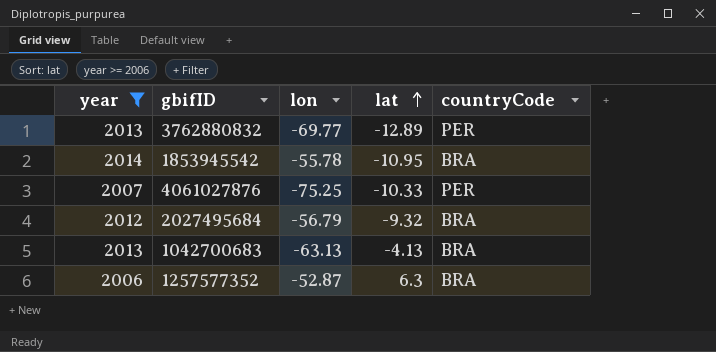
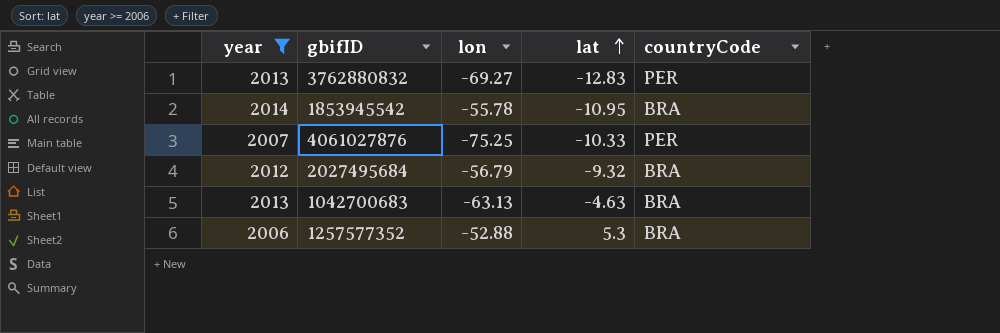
3762880832 | lon: -69.77 -> -69.27
3762880832 | lat: -12.89 -> -12.83
1042700683 | lat: -4.13 -> -4.63
1257577352 | lon: -52.87 -> -52.88
1257577352 | lat: 6.3 -> 5.3

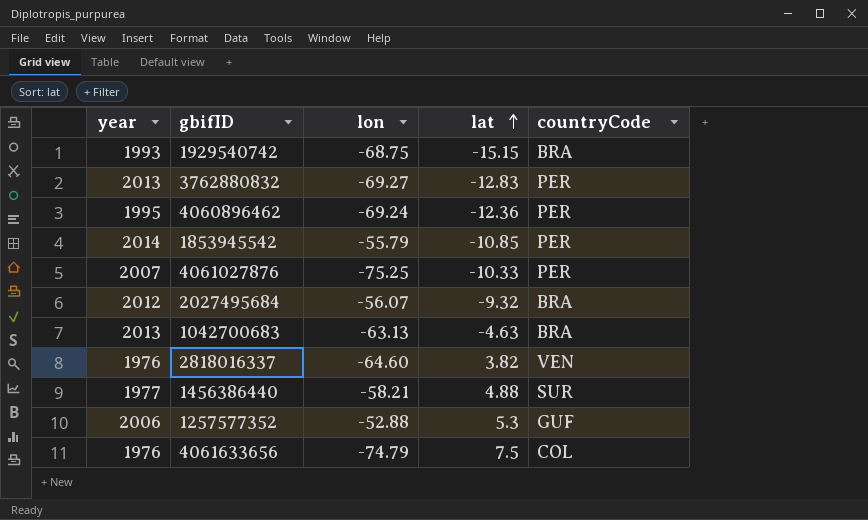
filter: year >= 2006 -> none
1853945542 | lon: -55.78 -> -55.79
1853945542 | lat: -10.95 -> -10.85
1853945542 | countryCode: BRA -> PER
2027495684 | lon: -56.79 -> -56.07
1257577352 | countryCode: BRA -> GUF

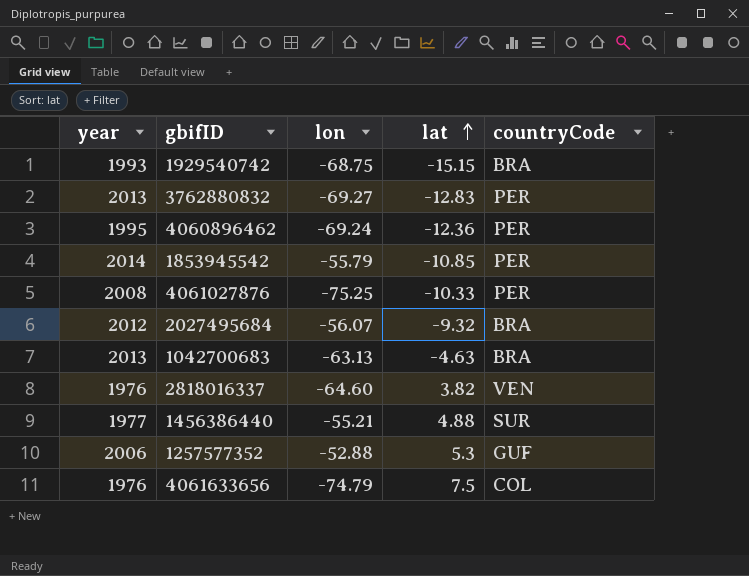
4061027876 | year: 2007 -> 2008
1456386440 | lon: -58.21 -> -55.21

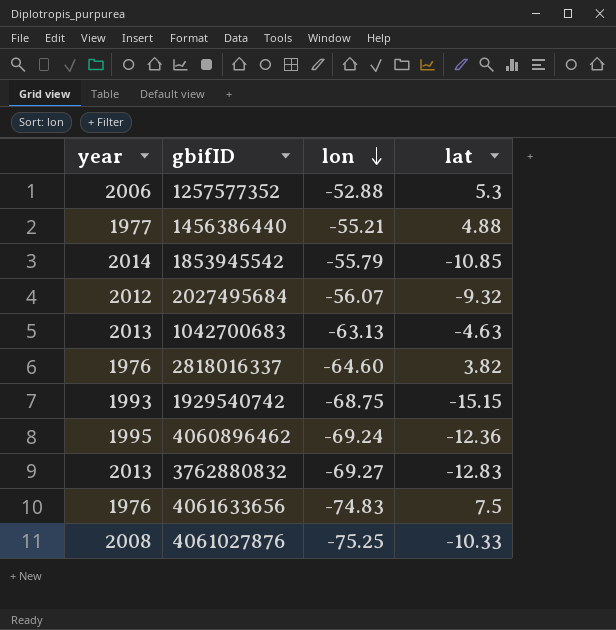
row order: lat ascending -> lon descending
column countryCode | position: 5 -> none
4061633656 | lon: -74.79 -> -74.83

